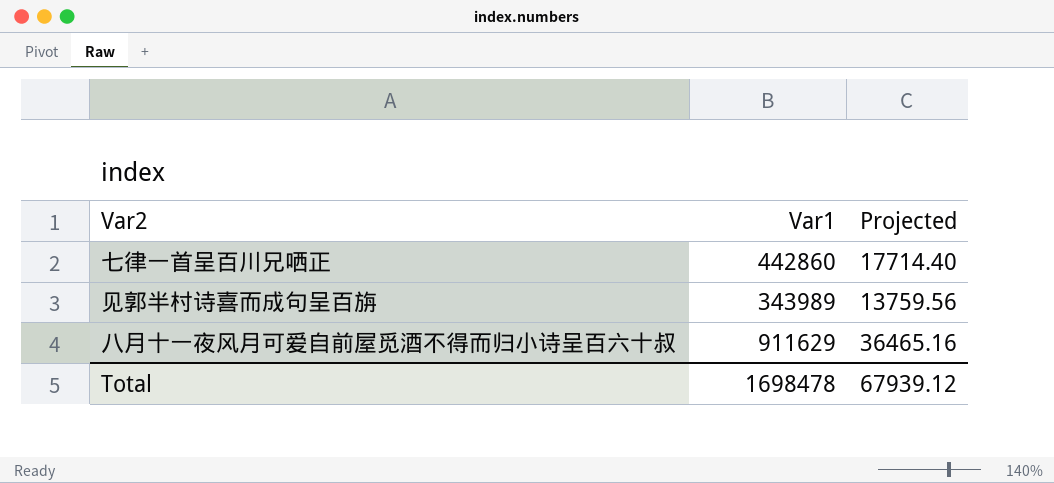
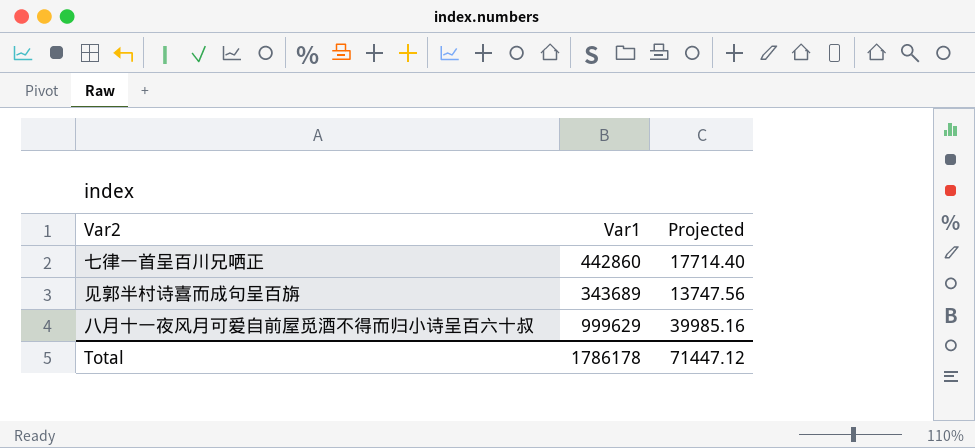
见郭半村诗喜而成句呈百旃 | Var1: 343989 -> 343689
见郭半村诗喜而成句呈百旃 | Projected: 13759.56 -> 13747.56
八月十一夜风月可爱自前屋觅酒不得而归小诗呈百六十叔 | Var1: 911629 -> 999629
八月十一夜风月可爱自前屋觅酒不得而归小诗呈百六十叔 | Projected: 36465.16 -> 39985.16
Total | Var1: 1698478 -> 1786178
Total | Projected: 67939.12 -> 71447.12

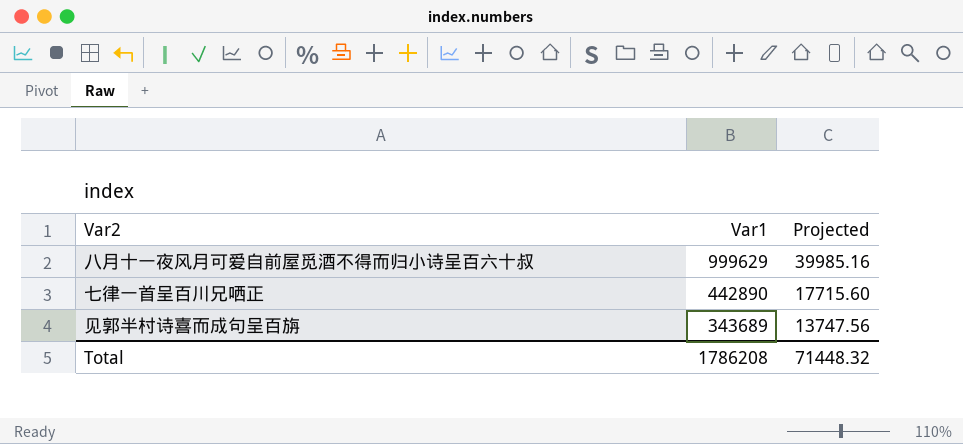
row order: none -> Var1 descending
七律一首呈百川兄哂正 | Var1: 442860 -> 442890
七律一首呈百川兄哂正 | Projected: 17714.40 -> 17715.60
Total | Var1: 1786178 -> 1786208
Total | Projected: 71447.12 -> 71448.32

